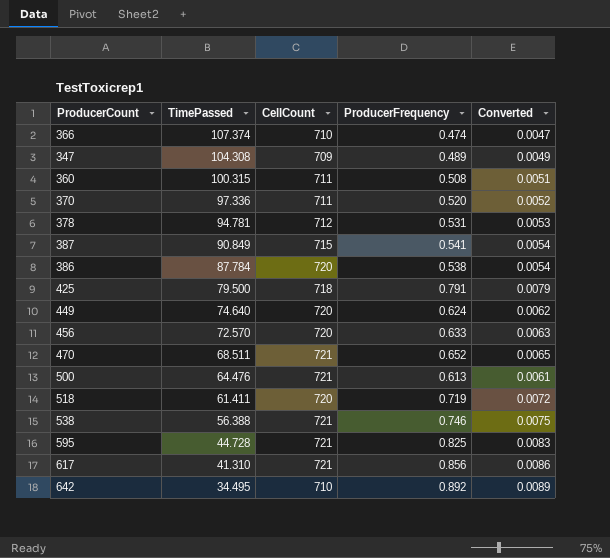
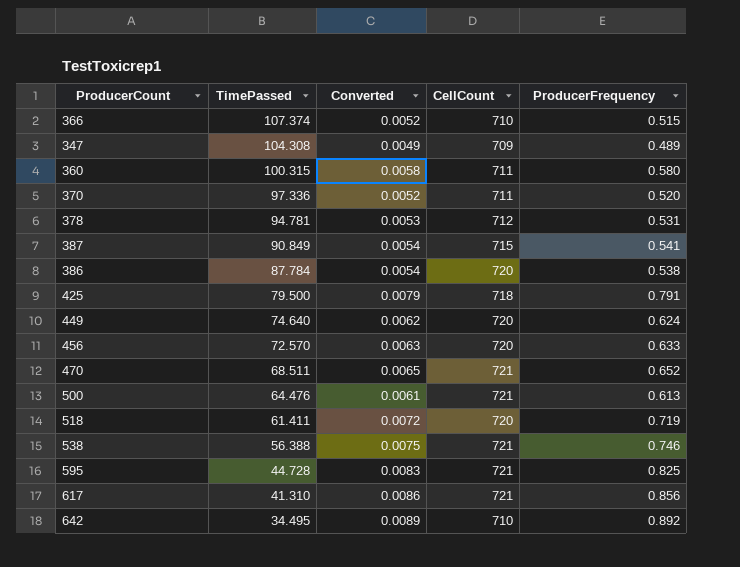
column Converted | position: 5 -> 3
366 | Converted: 0.0047 -> 0.0052
366 | ProducerFrequency: 0.474 -> 0.515
360 | Converted: 0.0051 -> 0.0058
360 | ProducerFrequency: 0.508 -> 0.580

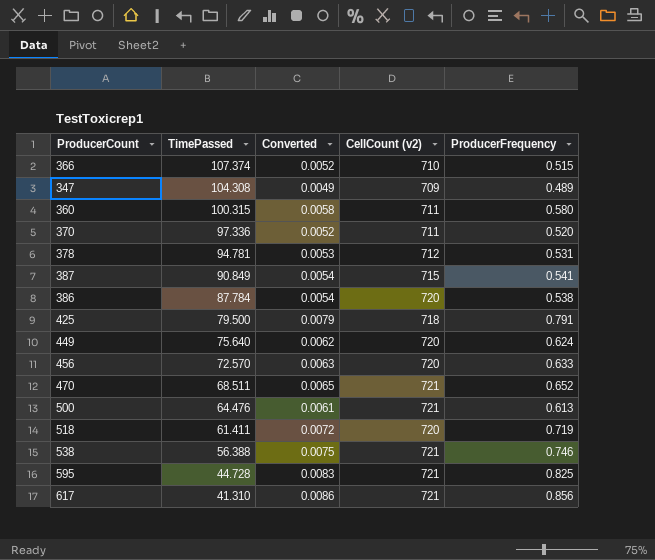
column name: CellCount -> CellCount (v2)
row 642: 34.495 | 0.0089 | 710 | 0.892 -> none
449 | TimePassed: 74.640 -> 75.640

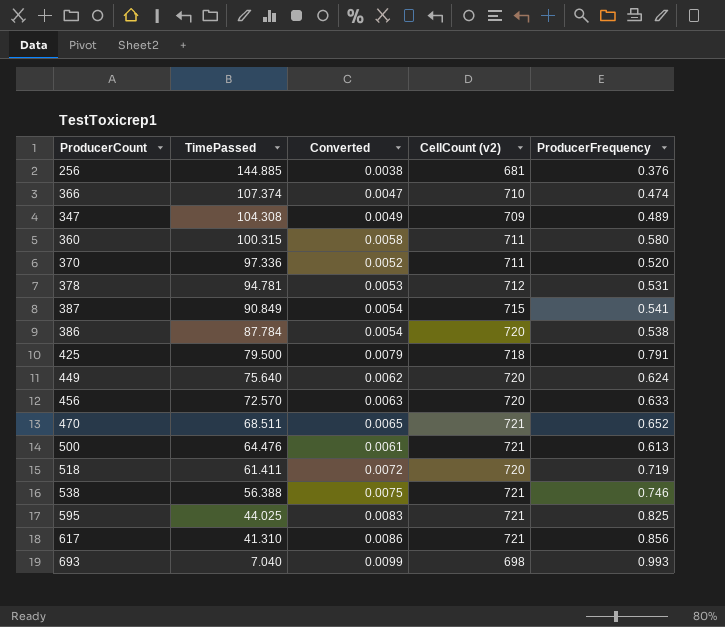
row 256: none -> 144.885 | 0.0038 | 681 | 0.376
366 | Converted: 0.0052 -> 0.0047
366 | ProducerFrequency: 0.515 -> 0.474
595 | TimePassed: 44.728 -> 44.025
row 693: none -> 7.040 | 0.0099 | 698 | 0.993

